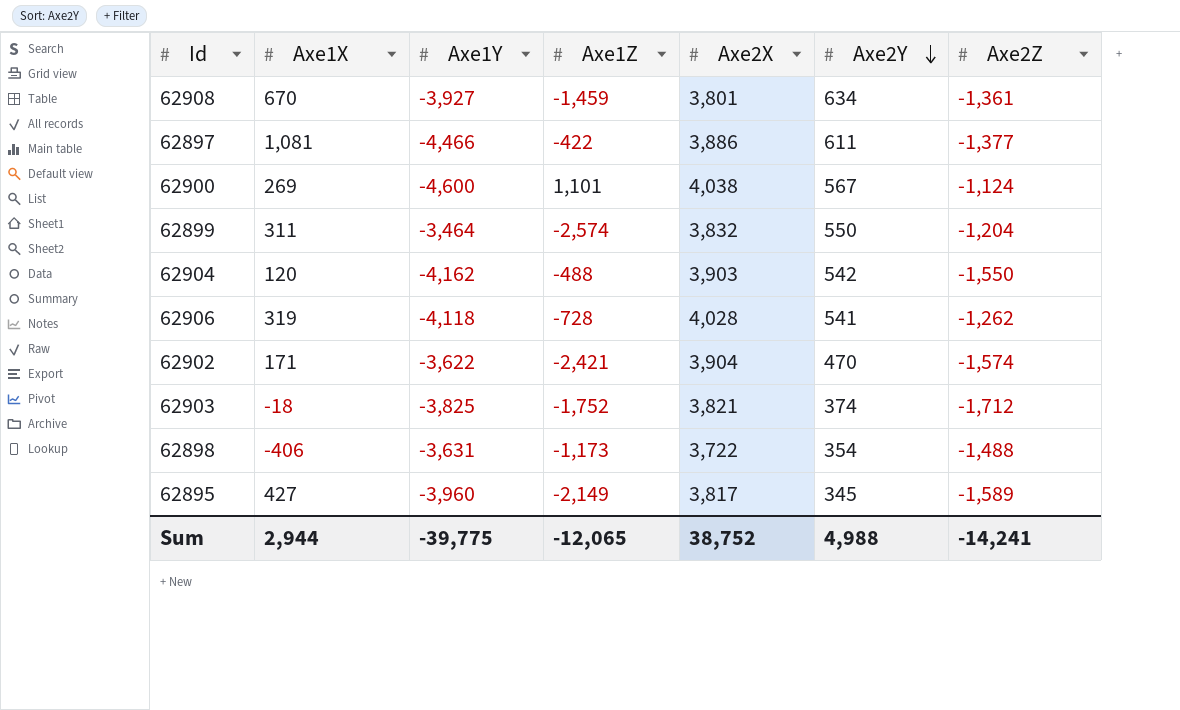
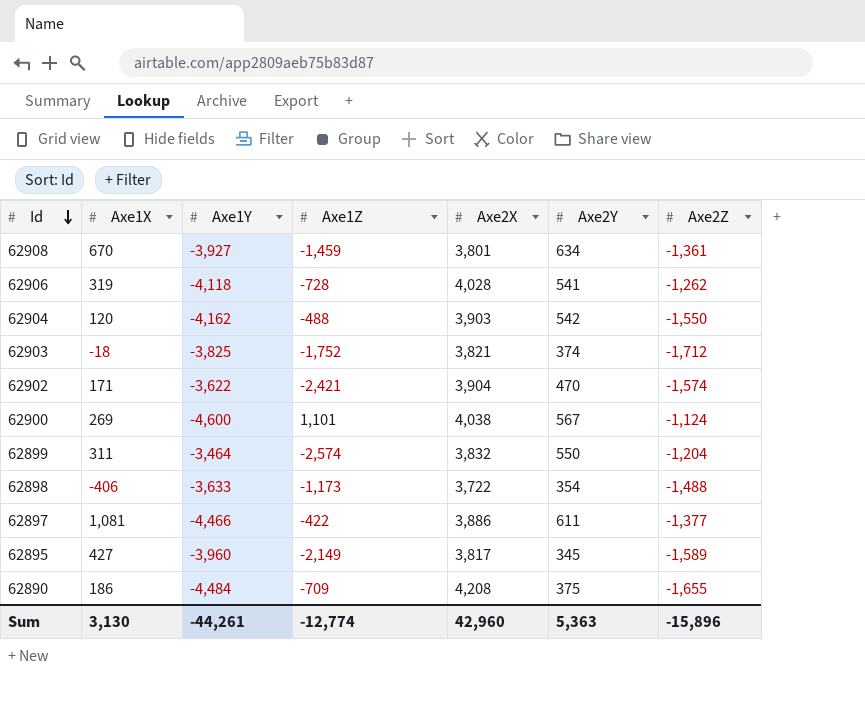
row order: Axe2Y descending -> Id descending
62898 | Axe1Y: -3,631 -> -3,633
row 62890: none -> 186 | -4,484 | -709 | 4,208 | 375 | -1,655
Sum | Axe1X: 2,944 -> 3,130
Sum | Axe1Y: -39,775 -> -44,261
Sum | Axe1Z: -12,065 -> -12,774
Sum | Axe2X: 38,752 -> 42,960
Sum | Axe2Y: 4,988 -> 5,363
Sum | Axe2Z: -14,241 -> -15,896

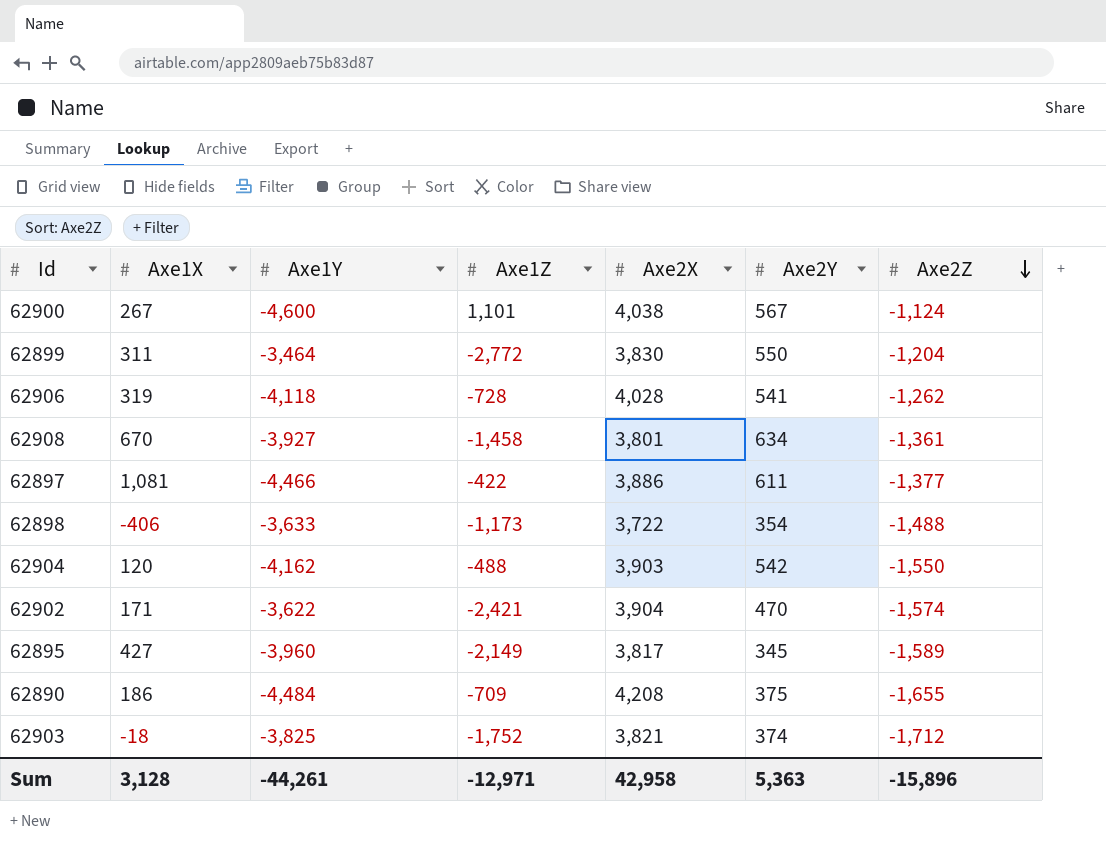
row order: Id descending -> Axe2Z descending
62900 | Axe1X: 269 -> 267
62899 | Axe1Z: -2,574 -> -2,772
62899 | Axe2X: 3,832 -> 3,830
62908 | Axe1Z: -1,459 -> -1,458
Sum | Axe1X: 3,130 -> 3,128
Sum | Axe1Z: -12,774 -> -12,971
Sum | Axe2X: 42,960 -> 42,958

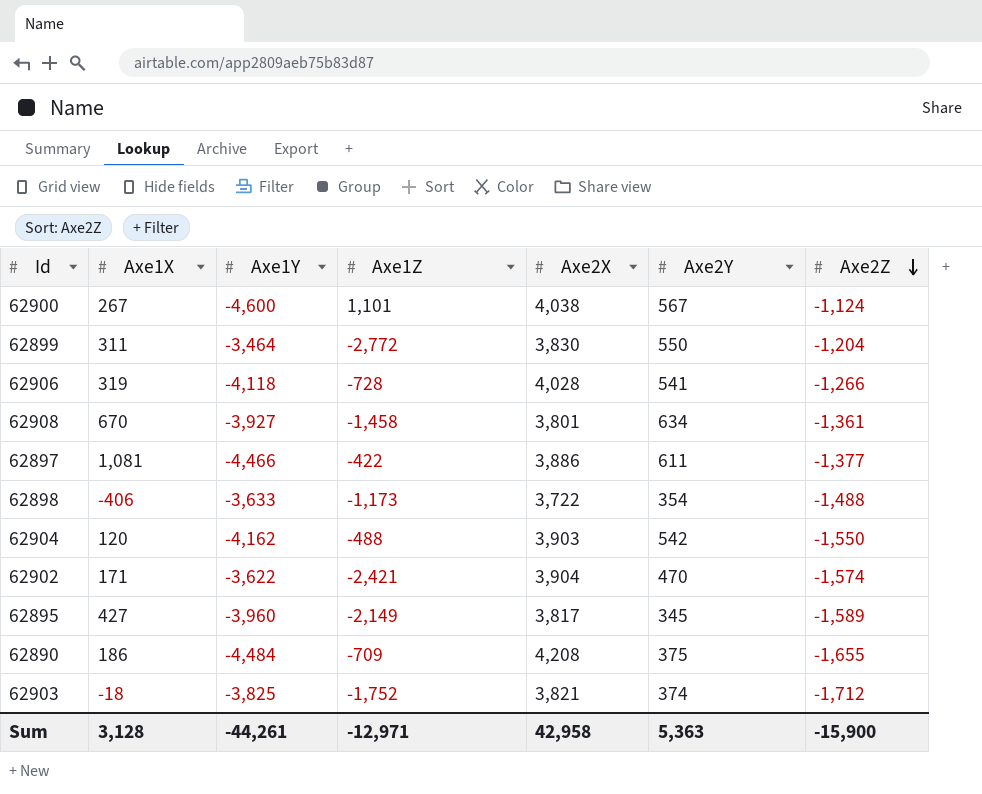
62906 | Axe2Z: -1,262 -> -1,266
Sum | Axe2Z: -15,896 -> -15,900

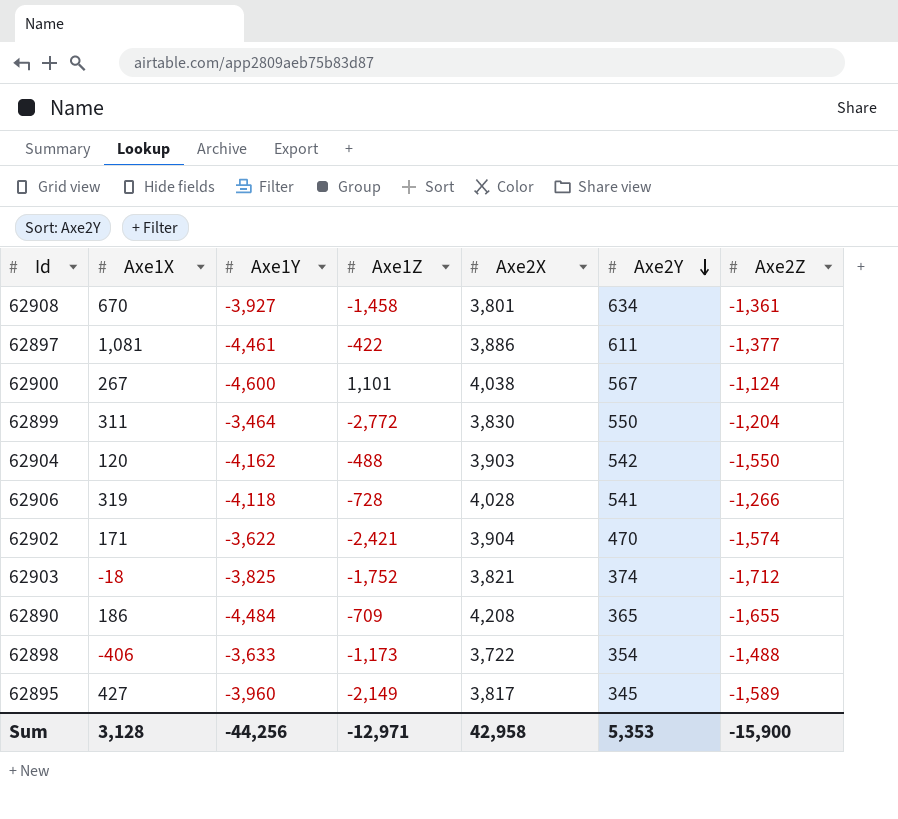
row order: Axe2Z descending -> Axe2Y descending
62897 | Axe1Y: -4,466 -> -4,461
62890 | Axe2Y: 375 -> 365
Sum | Axe1Y: -44,261 -> -44,256
Sum | Axe2Y: 5,363 -> 5,353

